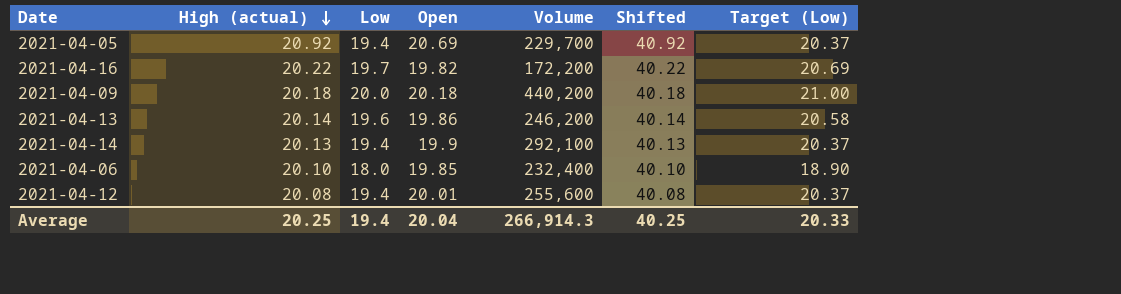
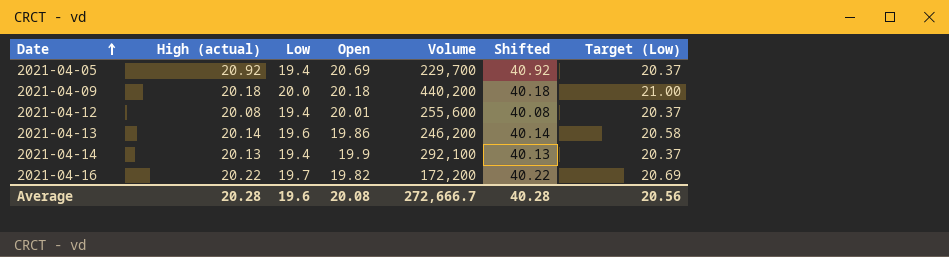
row order: High (actual) descending -> Date ascending
row 2021-04-06: 20.10 | 18.0 | 19.85 | 232,400 | 40.10 | 18.90 -> none
Average | High (actual): 20.25 -> 20.28
Average | Low: 19.4 -> 19.6
Average | Open: 20.04 -> 20.08
Average | Volume: 266,914.3 -> 272,666.7
Average | Shifted: 40.25 -> 40.28
Average | Target (Low): 20.33 -> 20.56

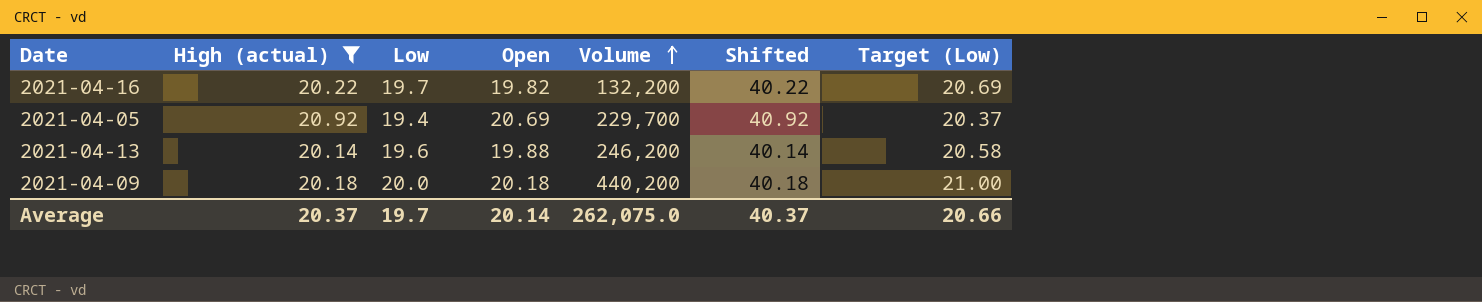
filter: none -> High (actual) >= 20.14
row order: Date ascending -> Volume ascending
2021-04-16 | Volume: 172,200 -> 132,200
2021-04-13 | Open: 19.86 -> 19.88
Average | High (actual): 20.28 -> 20.37
Average | Low: 19.6 -> 19.7
Average | Open: 20.08 -> 20.14
Average | Volume: 272,666.7 -> 262,075.0
Average | Shifted: 40.28 -> 40.37
Average | Target (Low): 20.56 -> 20.66

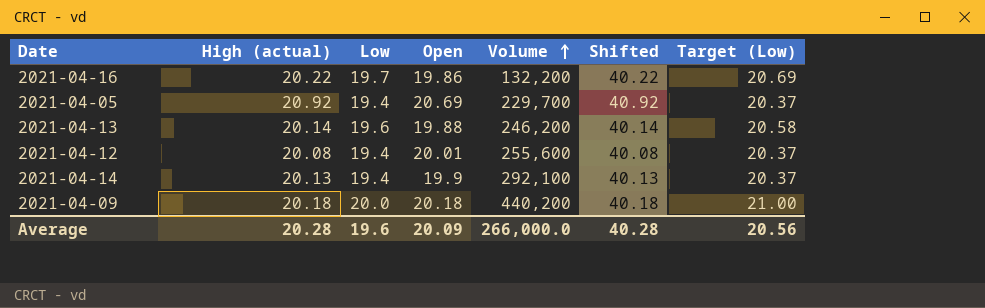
filter: High (actual) >= 20.14 -> none
2021-04-16 | Open: 19.82 -> 19.86
Average | High (actual): 20.37 -> 20.28
Average | Low: 19.7 -> 19.6
Average | Open: 20.14 -> 20.09
Average | Volume: 262,075.0 -> 266,000.0
Average | Shifted: 40.37 -> 40.28
Average | Target (Low): 20.66 -> 20.56

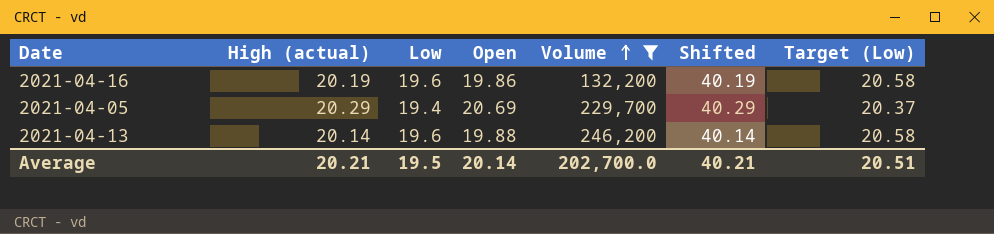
filter: none -> Volume <= 246,200
2021-04-16 | High (actual): 20.22 -> 20.19
2021-04-16 | Low: 19.7 -> 19.6
2021-04-16 | Shifted: 40.22 -> 40.19
2021-04-16 | Target (Low): 20.69 -> 20.58
2021-04-05 | High (actual): 20.92 -> 20.29
2021-04-05 | Shifted: 40.92 -> 40.29
Average | High (actual): 20.28 -> 20.21
Average | Low: 19.6 -> 19.5
Average | Open: 20.09 -> 20.14
Average | Volume: 266,000.0 -> 202,700.0
Average | Shifted: 40.28 -> 40.21
Average | Target (Low): 20.56 -> 20.51

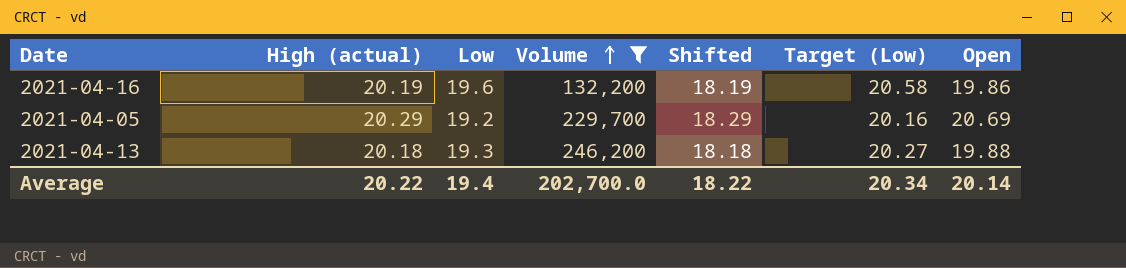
column Shifted | formula: [High (actual)] + 20 -> [High (actual)] - 2
column Open | position: 4 -> 7
2021-04-05 | Low: 19.4 -> 19.2
2021-04-05 | Target (Low): 20.37 -> 20.16
2021-04-13 | High (actual): 20.14 -> 20.18
2021-04-13 | Low: 19.6 -> 19.3
2021-04-13 | Target (Low): 20.58 -> 20.27
Average | High (actual): 20.21 -> 20.22
Average | Low: 19.5 -> 19.4
Average | Shifted: 40.21 -> 18.22
Average | Target (Low): 20.51 -> 20.34

